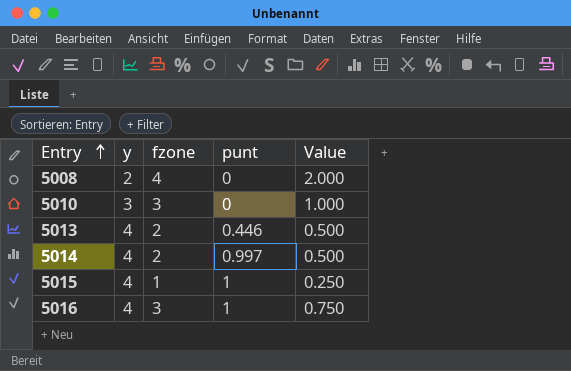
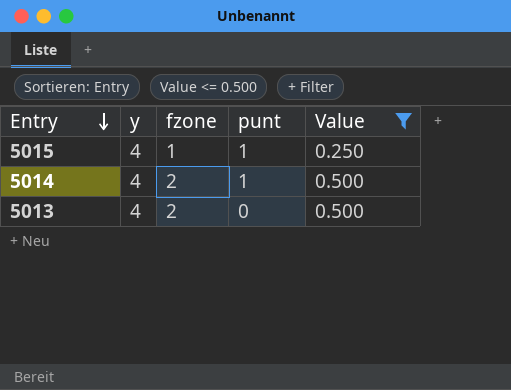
filter: none -> Value <= 0.500
row order: Entry ascending -> Entry descending
5014 | punt: 0.997 -> 1
5013 | punt: 0.446 -> 0

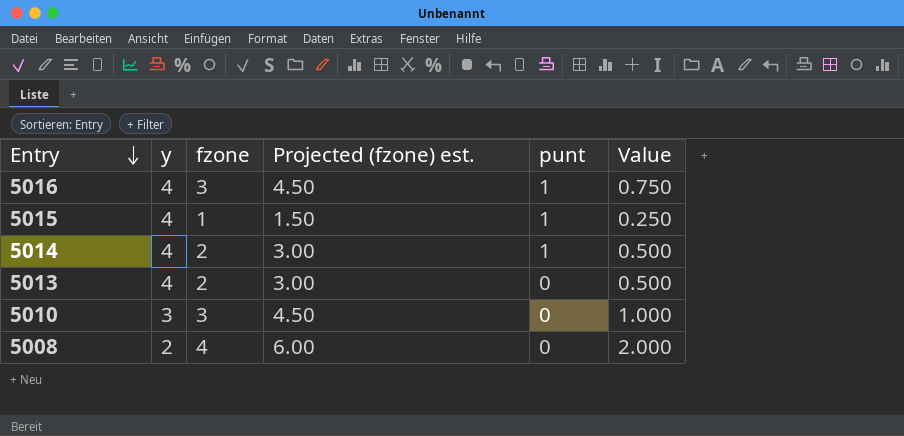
filter: Value <= 0.500 -> none
column Projected (fzone) est. | formula: none -> [fzone] * 1.5

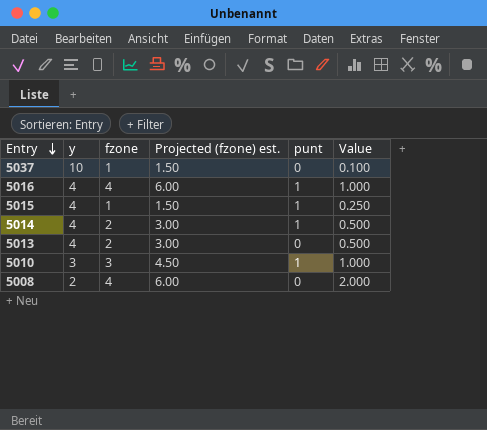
row 5037: none -> 10 | 1 | 1.50 | 0 | 0.100
5016 | fzone: 3 -> 4
5016 | Projected (fzone) est.: 4.50 -> 6.00
5016 | Value: 0.750 -> 1.000
5010 | punt: 0 -> 1

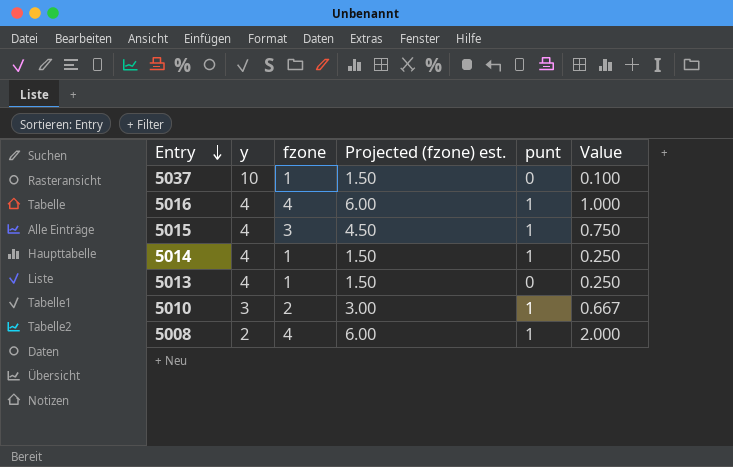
5015 | fzone: 1 -> 3
5015 | Projected (fzone) est.: 1.50 -> 4.50
5015 | Value: 0.250 -> 0.750
5014 | fzone: 2 -> 1
5014 | Projected (fzone) est.: 3.00 -> 1.50
5014 | Value: 0.500 -> 0.250
5013 | fzone: 2 -> 1
5013 | Projected (fzone) est.: 3.00 -> 1.50
5013 | Value: 0.500 -> 0.250
5010 | fzone: 3 -> 2
5010 | Projected (fzone) est.: 4.50 -> 3.00
5010 | Value: 1.000 -> 0.667
5008 | punt: 0 -> 1

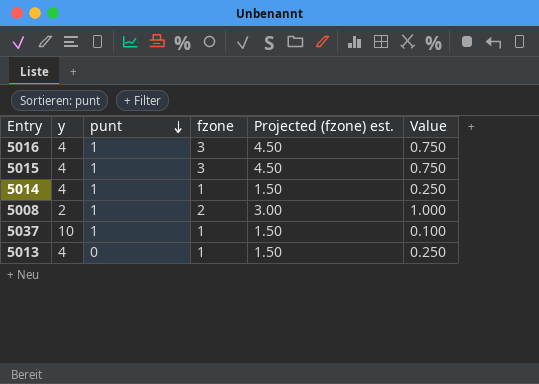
row order: Entry descending -> punt descending
column punt | position: 5 -> 3
row 5010: 3 | 2 | 3.00 | 1 | 0.667 -> none
5016 | fzone: 4 -> 3
5016 | Projected (fzone) est.: 6.00 -> 4.50
5016 | Value: 1.000 -> 0.750
5008 | fzone: 4 -> 2
5008 | Projected (fzone) est.: 6.00 -> 3.00
5008 | Value: 2.000 -> 1.000
5037 | punt: 0 -> 1

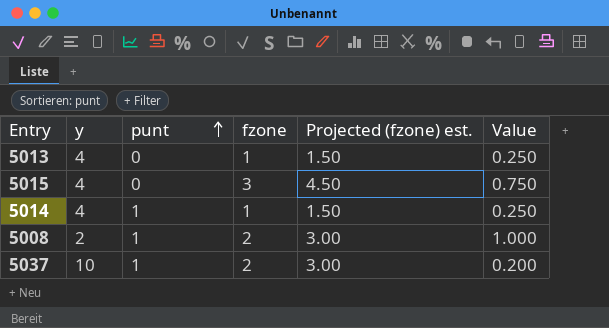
row order: punt descending -> punt ascending
row 5016: 4 | 1 | 3 | 4.50 | 0.750 -> none
5015 | punt: 1 -> 0
5037 | fzone: 1 -> 2
5037 | Projected (fzone) est.: 1.50 -> 3.00
5037 | Value: 0.100 -> 0.200

